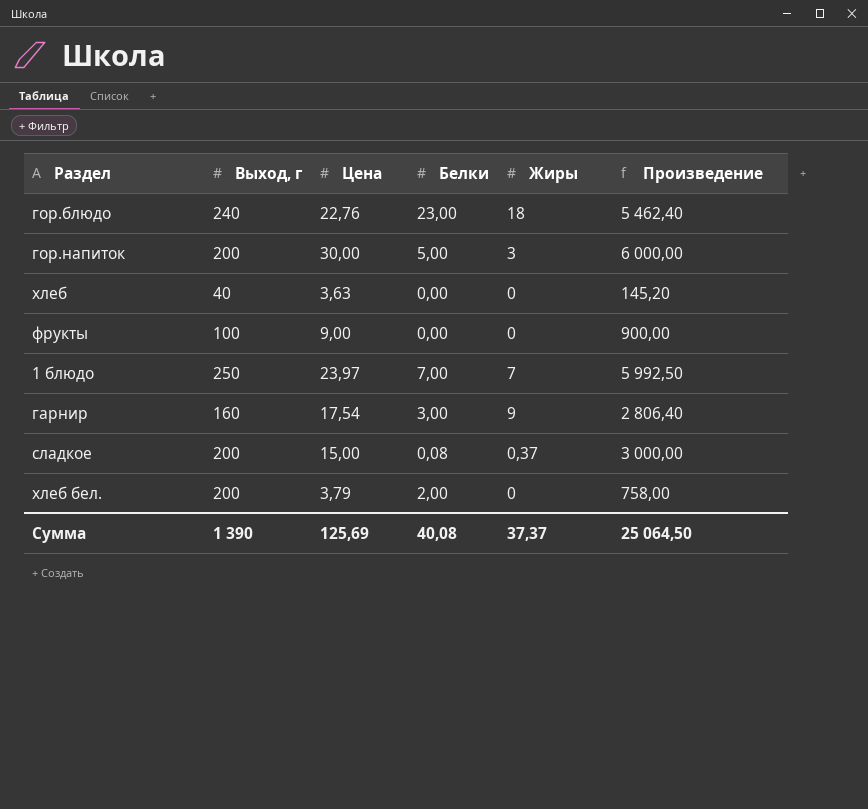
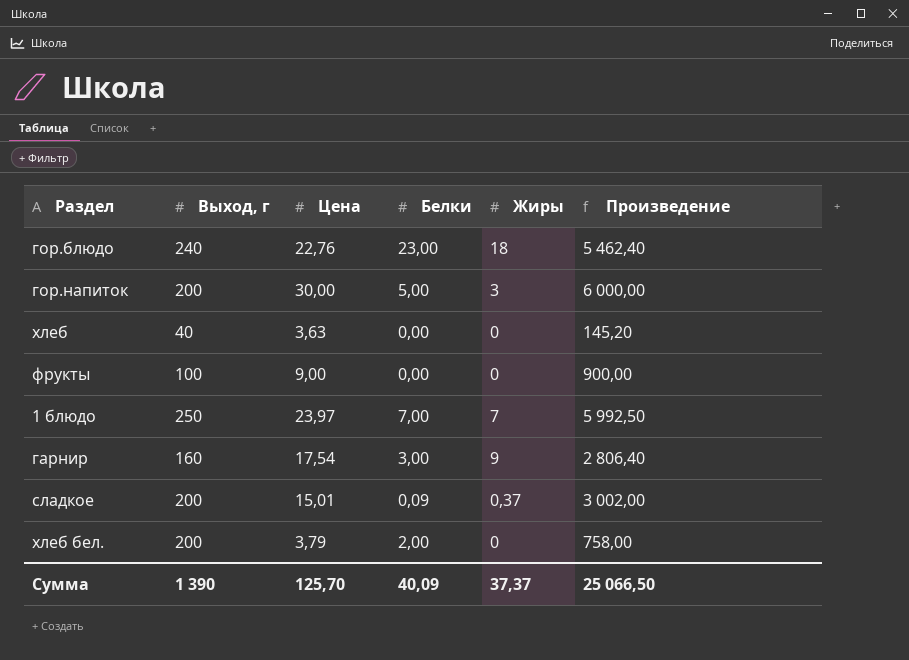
сладкое | Цена: 15,00 -> 15,01
сладкое | Белки: 0,08 -> 0,09
сладкое | Произведение: 3 000,00 -> 3 002,00
Сумма | Цена: 125,69 -> 125,70
Сумма | Белки: 40,08 -> 40,09
Сумма | Произведение: 25 064,50 -> 25 066,50

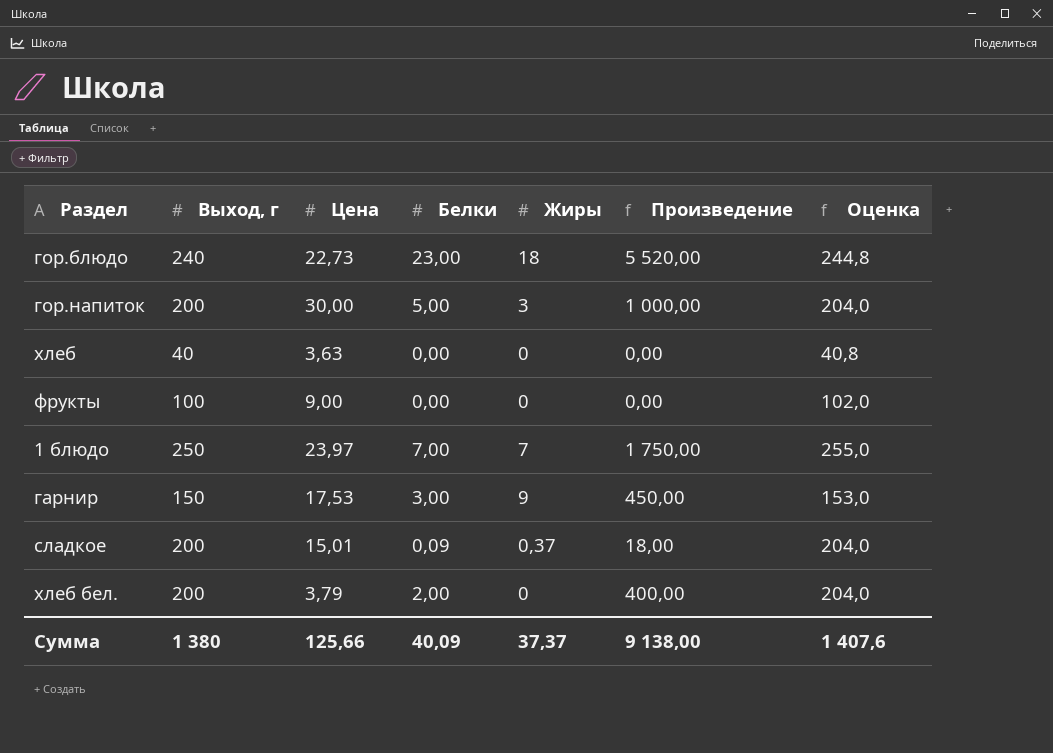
column Произведение | formula: [Выход, г] * [Цена] -> [Выход, г] * [Белки]
column Оценка | formula: none -> [Выход, г] * 1,02
гор.блюдо | Цена: 22,76 -> 22,73
гарнир | Выход, г: 160 -> 150
гарнир | Цена: 17,54 -> 17,53
Сумма | Выход, г: 1 390 -> 1 380
Сумма | Цена: 125,70 -> 125,66
Сумма | Произведение: 25 066,50 -> 9 138,00

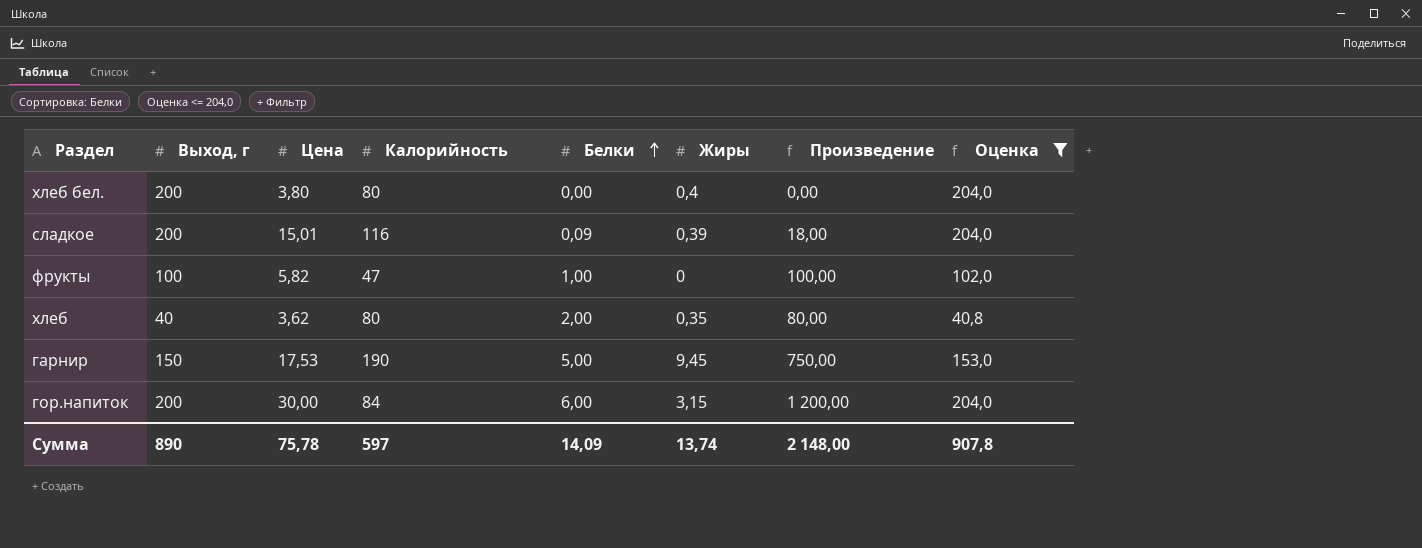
filter: none -> Оценка <= 204,0
row order: none -> Белки ascending
column Калорийность | position: none -> 4
хлеб бел. | Цена: 3,79 -> 3,80
хлеб бел. | Белки: 2,00 -> 0,00
хлеб бел. | Жиры: 0 -> 0,4
хлеб бел. | Произведение: 400,00 -> 0,00
сладкое | Жиры: 0,37 -> 0,39
фрукты | Цена: 9,00 -> 5,82
фрукты | Белки: 0,00 -> 1,00
фрукты | Произведение: 0,00 -> 100,00
хлеб | Цена: 3,63 -> 3,62
хлеб | Белки: 0,00 -> 2,00
хлеб | Жиры: 0 -> 0,35
хлеб | Произведение: 0,00 -> 80,00
гарнир | Белки: 3,00 -> 5,00
гарнир | Жиры: 9 -> 9,45
гарнир | Произведение: 450,00 -> 750,00
гор.напиток | Белки: 5,00 -> 6,00
гор.напиток | Жиры: 3 -> 3,15
гор.напиток | Произведение: 1 000,00 -> 1 200,00
Сумма | Выход, г: 1 380 -> 890
Сумма | Цена: 125,66 -> 75,78
Сумма | Белки: 40,09 -> 14,09
Сумма | Жиры: 37,37 -> 13,74
Сумма | Произведение: 9 138,00 -> 2 148,00
Сумма | Оценка: 1 407,6 -> 907,8

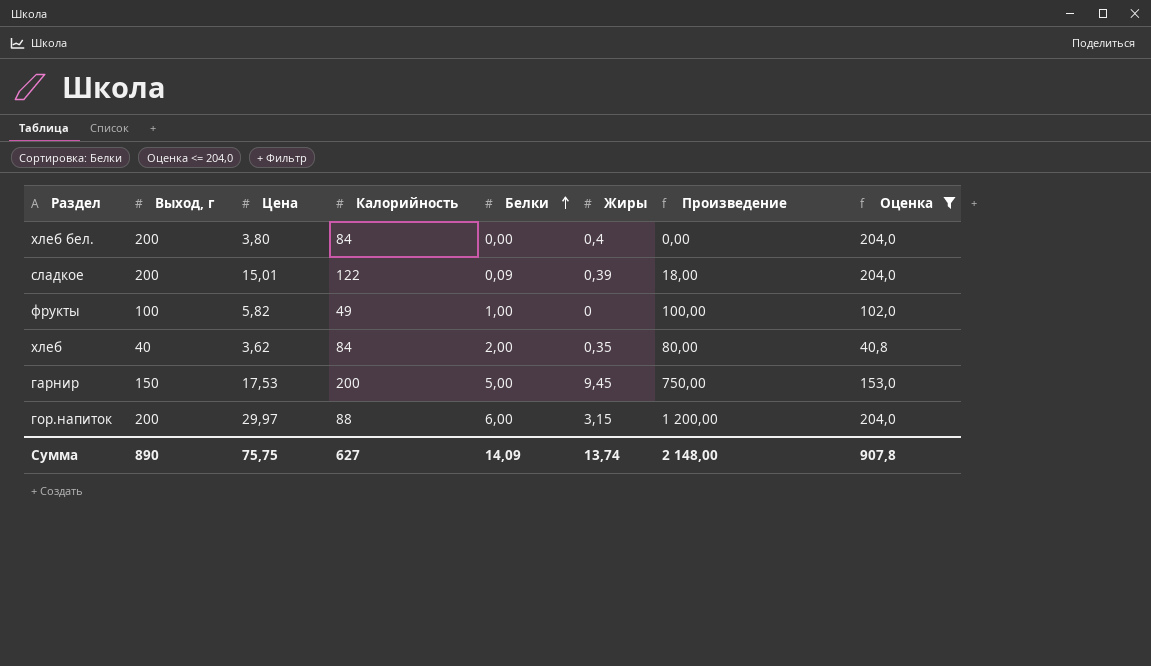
хлеб бел. | Калорийность: 80 -> 84
сладкое | Калорийность: 116 -> 122
фрукты | Калорийность: 47 -> 49
хлеб | Калорийность: 80 -> 84
гарнир | Калорийность: 190 -> 200
гор.напиток | Цена: 30,00 -> 29,97
гор.напиток | Калорийность: 84 -> 88
Сумма | Цена: 75,78 -> 75,75
Сумма | Калорийность: 597 -> 627

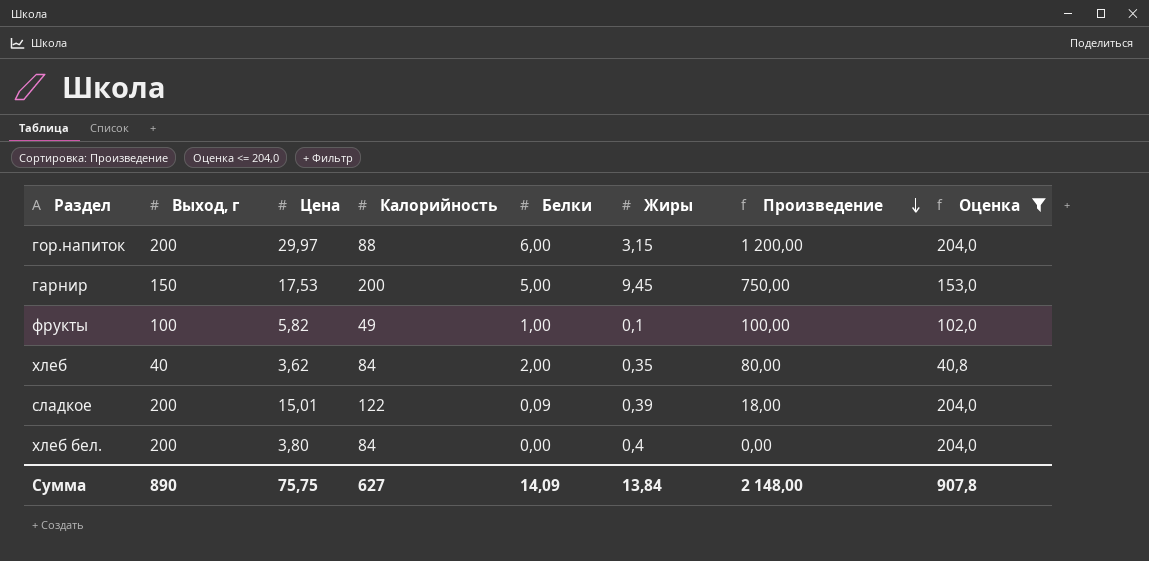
row order: Белки ascending -> Произведение descending
фрукты | Жиры: 0 -> 0,1
Сумма | Жиры: 13,74 -> 13,84

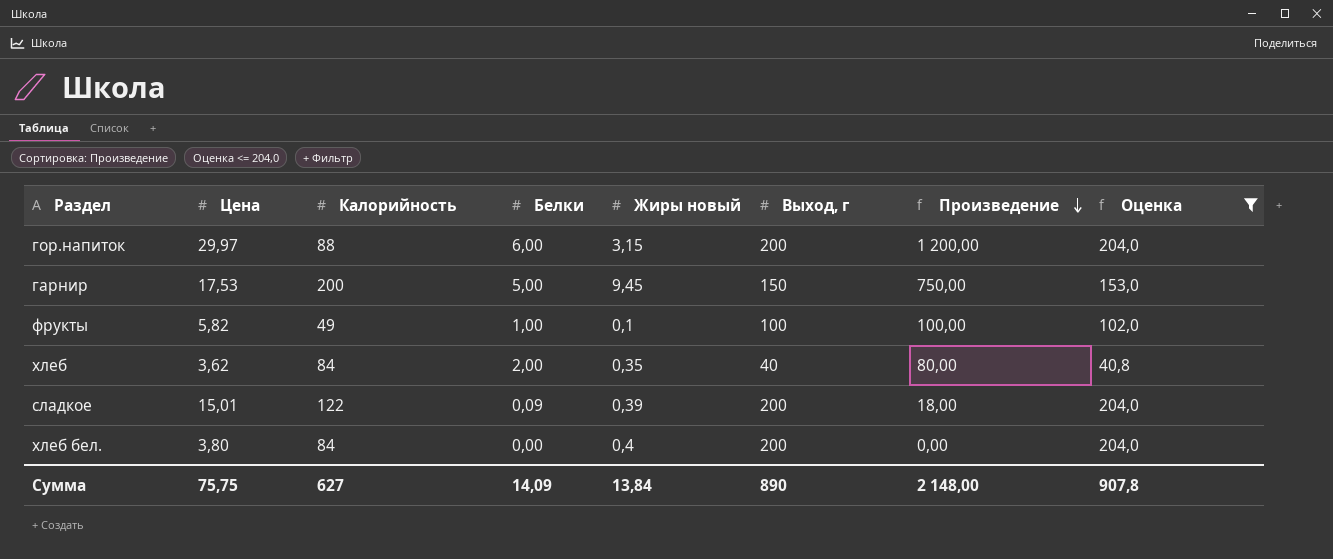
column name: Жиры -> Жиры новый
column Выход, г | position: 2 -> 6

